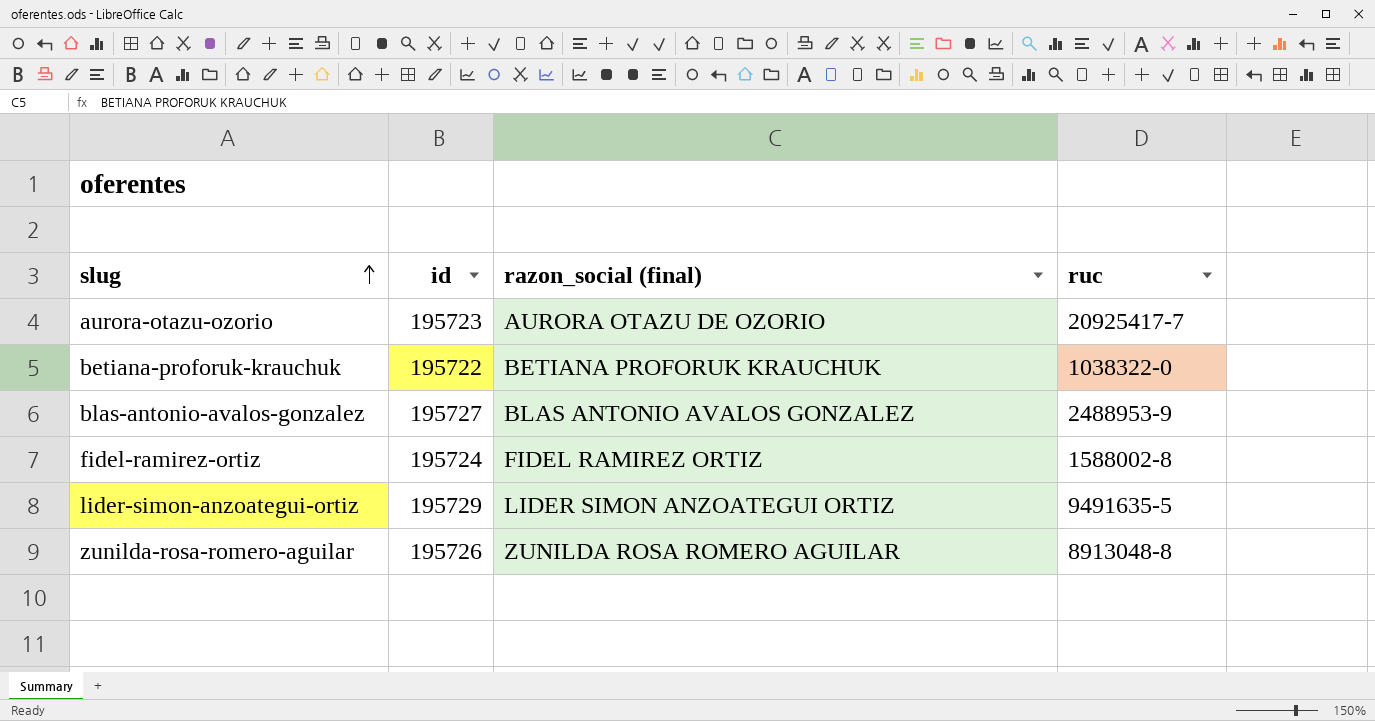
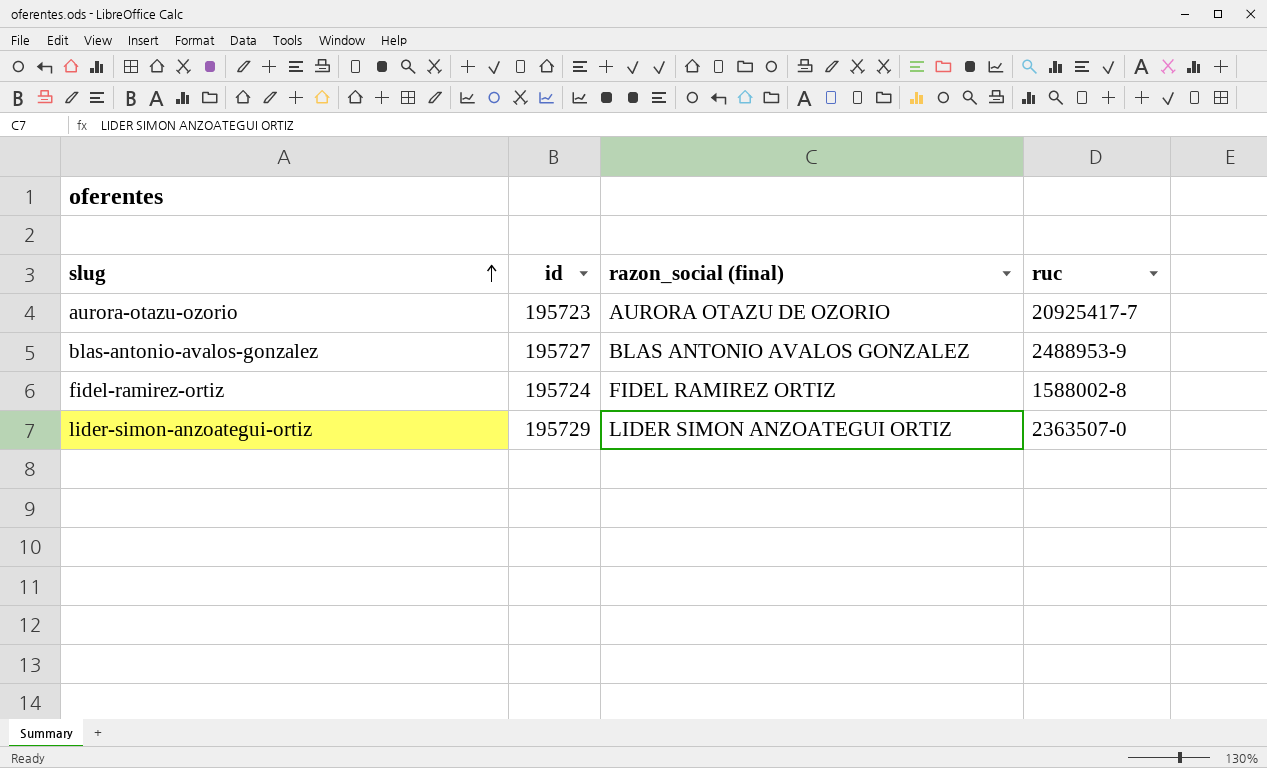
row betiana-proforuk-krauchuk: 195722 | BETIANA PROFORUK KRAUCHUK | 1038322-0 -> none
row zunilda-rosa-romero-aguilar: 195726 | ZUNILDA ROSA ROMERO AGUILAR | 8913048-8 -> none
lider-simon-anzoategui-ortiz | ruc: 9491635-5 -> 2363507-0

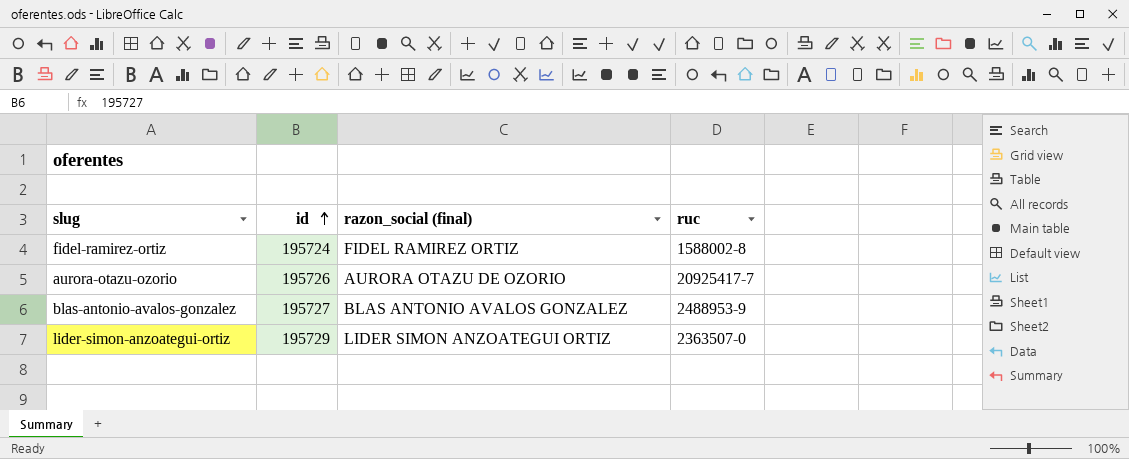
row order: slug ascending -> id ascending
aurora-otazu-ozorio | id: 195723 -> 195726

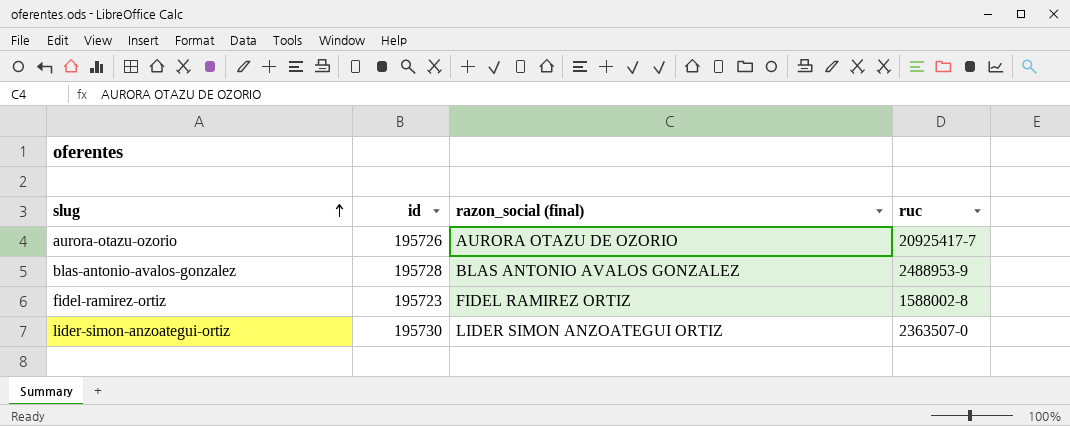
row order: id ascending -> slug ascending
blas-antonio-avalos-gonzalez | id: 195727 -> 195728
fidel-ramirez-ortiz | id: 195724 -> 195723
lider-simon-anzoategui-ortiz | id: 195729 -> 195730

